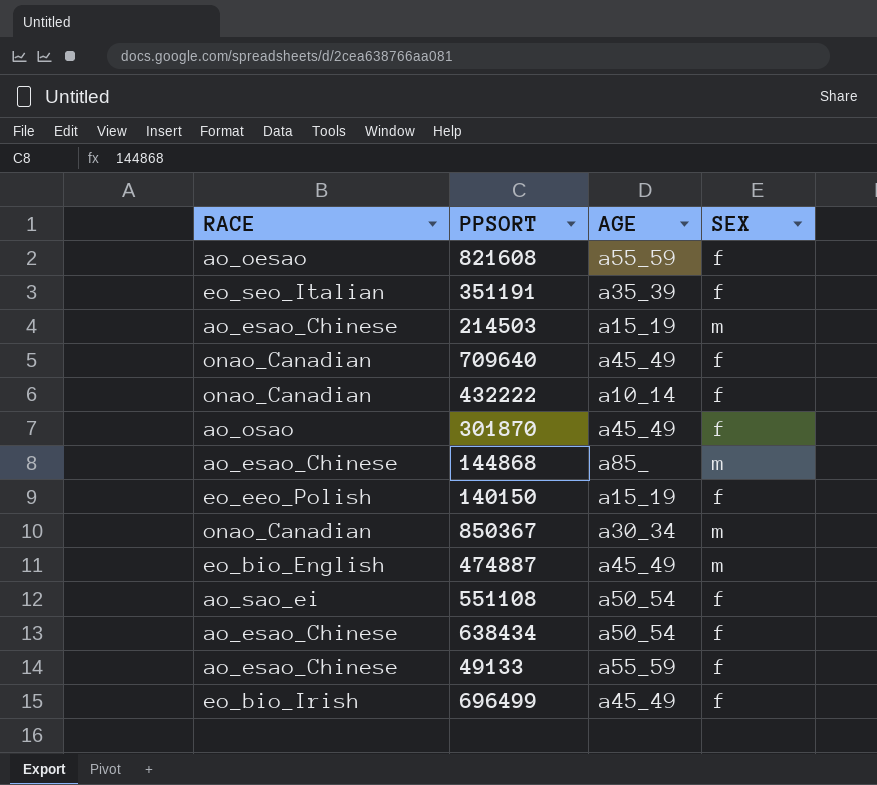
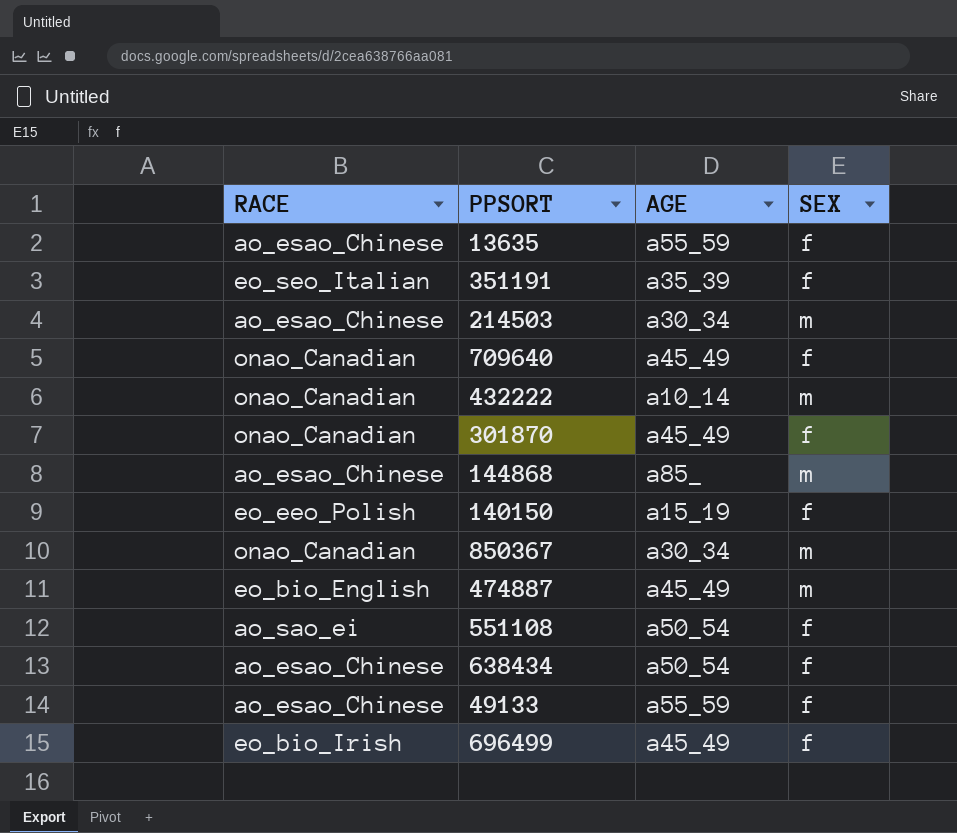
row 821608: ao_oesao | a55_59 | f -> none
row 13635: none -> ao_esao_Chinese | a55_59 | f
214503 | AGE: a15_19 -> a30_34
432222 | SEX: f -> m
301870 | RACE: ao_osao -> onao_Canadian

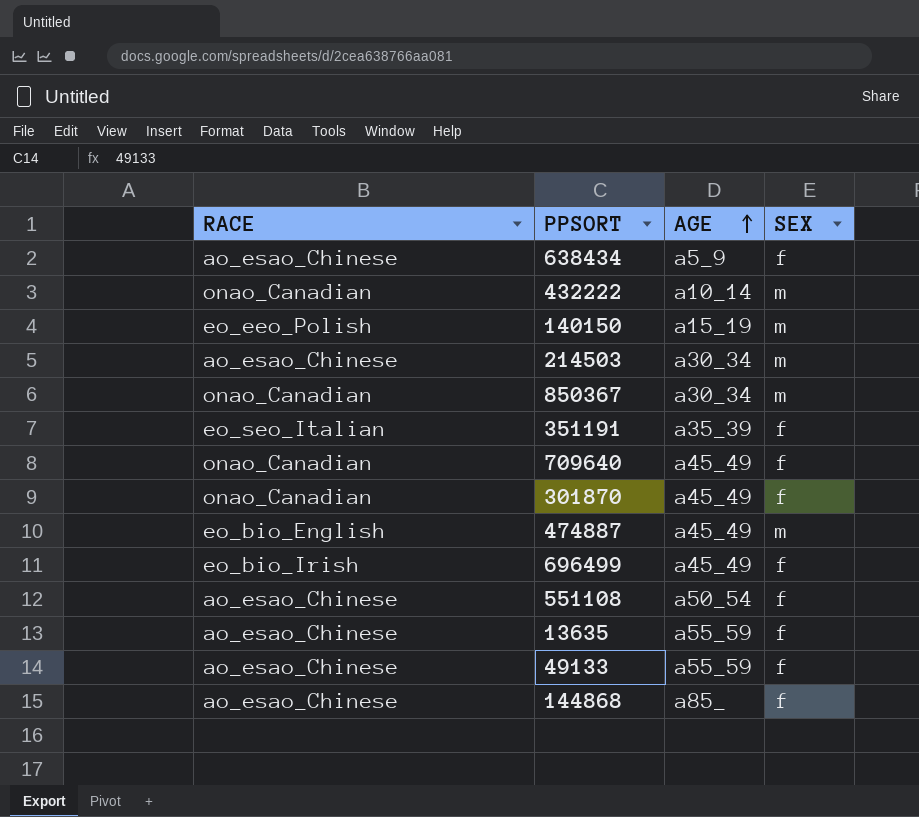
row order: none -> AGE ascending
638434 | AGE: a50_54 -> a5_9
140150 | SEX: f -> m
551108 | RACE: ao_sao_ei -> ao_esao_Chinese
144868 | SEX: m -> f

